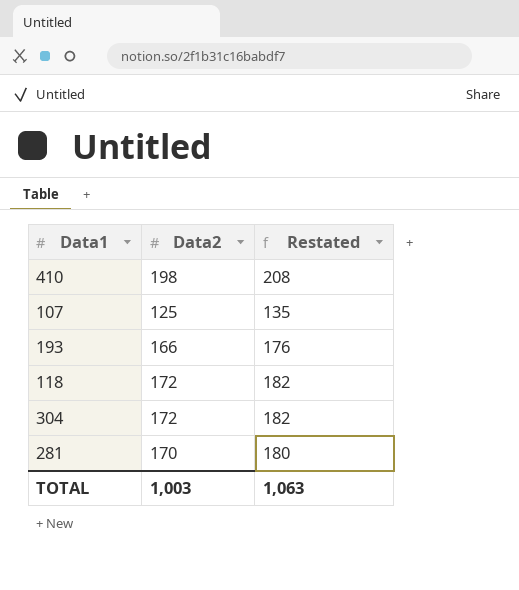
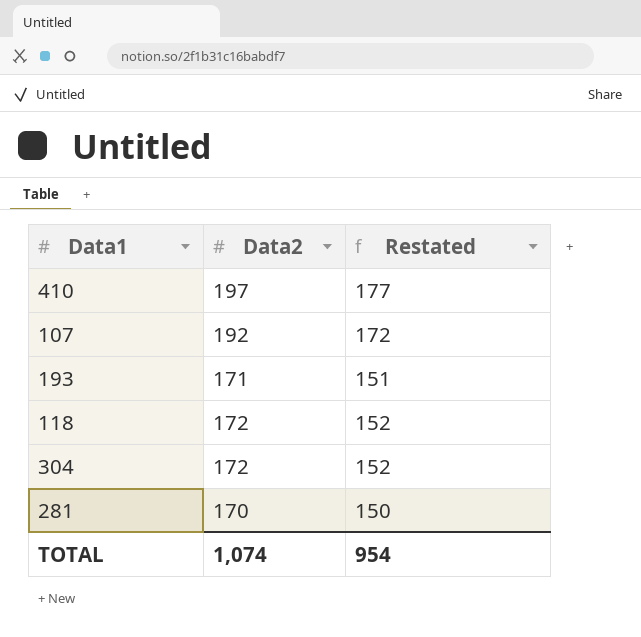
column Restated | formula: [Data2] + 10 -> [Data2] - 20
410 | Data2: 198 -> 197
107 | Data2: 125 -> 192
193 | Data2: 166 -> 171
TOTAL | Data2: 1,003 -> 1,074
TOTAL | Restated: 1,063 -> 954

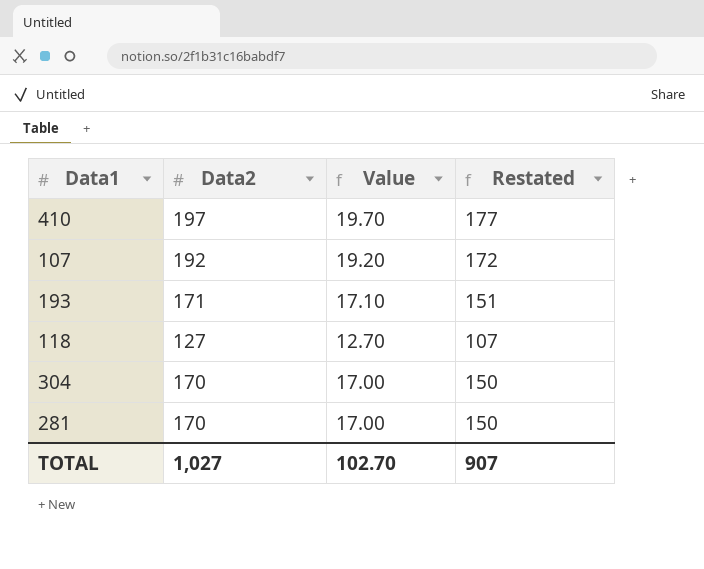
column Value | formula: none -> [Data2] * 0.1
118 | Data2: 172 -> 127
118 | Restated: 152 -> 107
304 | Data2: 172 -> 170
304 | Restated: 152 -> 150
TOTAL | Data2: 1,074 -> 1,027
TOTAL | Restated: 954 -> 907

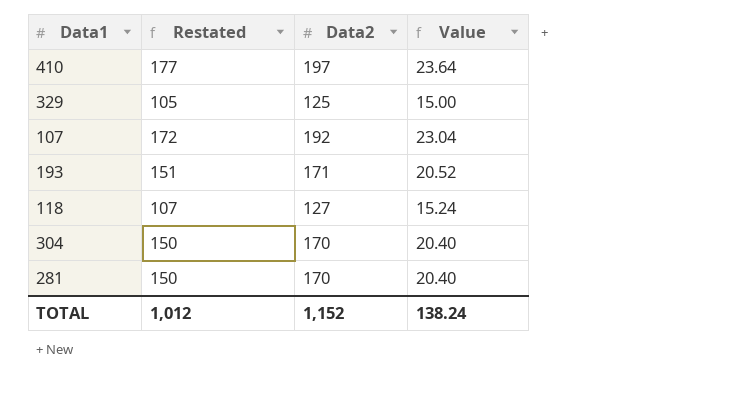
column Restated | position: 4 -> 2
column Value | formula: [Data2] * 0.1 -> [Data2] * 0.12
row 329: none -> 105 | 125 | 15.00
TOTAL | Restated: 907 -> 1,012
TOTAL | Data2: 1,027 -> 1,152
TOTAL | Value: 102.70 -> 138.24

